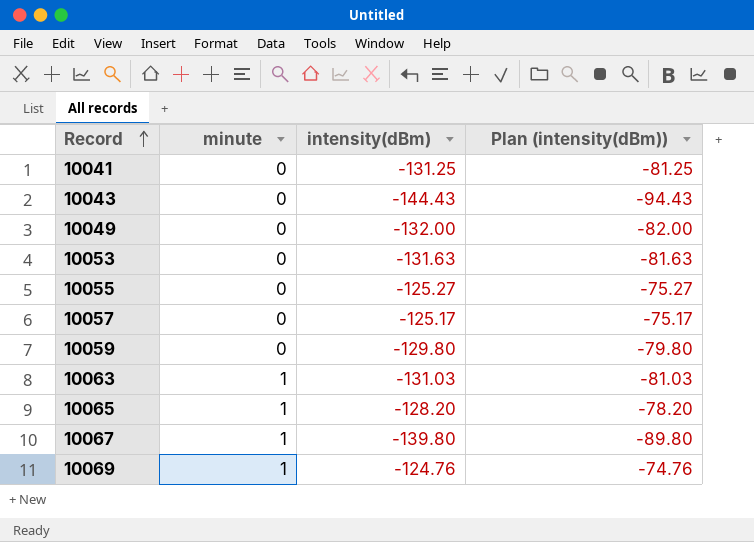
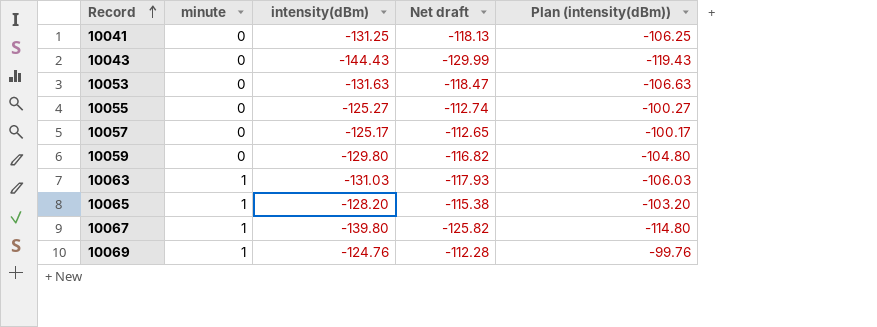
column Net draft | formula: none -> [intensity(dBm)] * 0.9
column Plan (intensity(dBm)) | formula: [intensity(dBm)] + 50 -> [intensity(dBm)] + 25
row 10049: 0 | -132.00 | -82.00 -> none

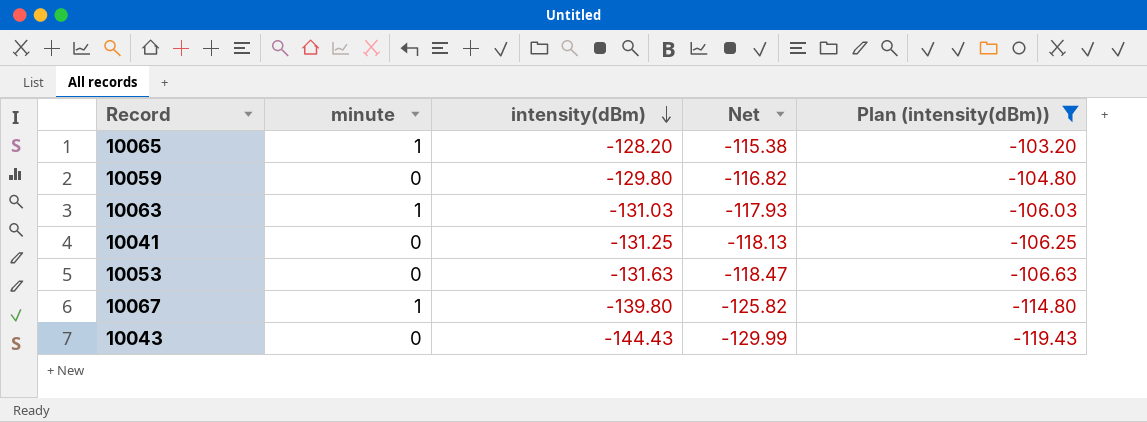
filter: none -> Plan (intensity(dBm)) <= -103.20
row order: Record ascending -> intensity(dBm) descending
column name: Net draft -> Net

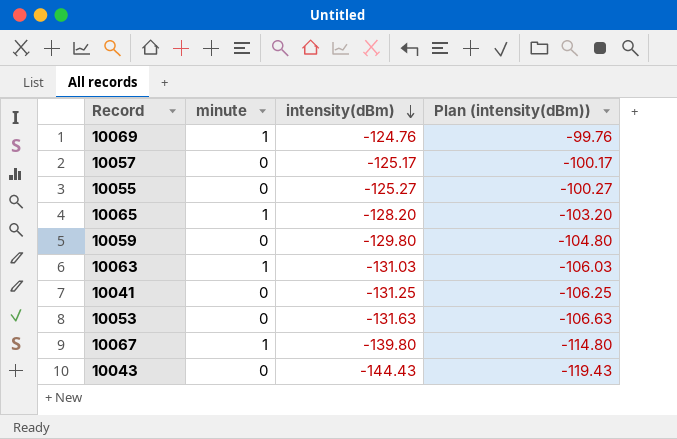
filter: Plan (intensity(dBm)) <= -103.20 -> none
column Net | formula: [intensity(dBm)] * 0.9 -> none

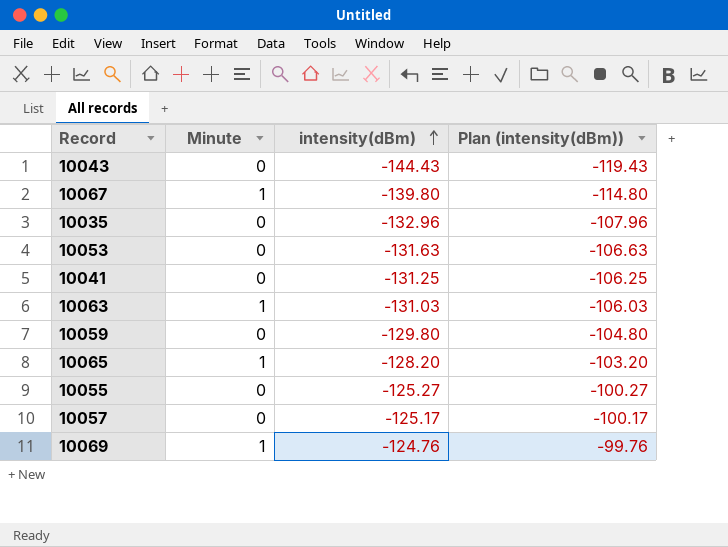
row order: intensity(dBm) descending -> intensity(dBm) ascending
column name: minute -> Minute
row 10035: none -> 0 | -132.96 | -107.96

